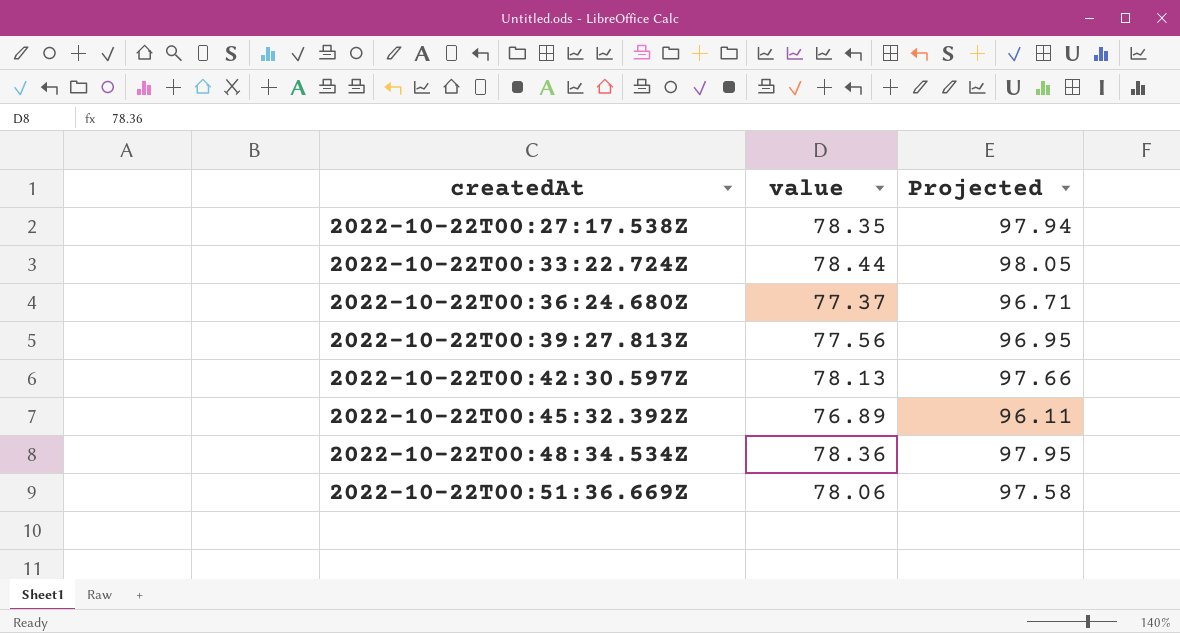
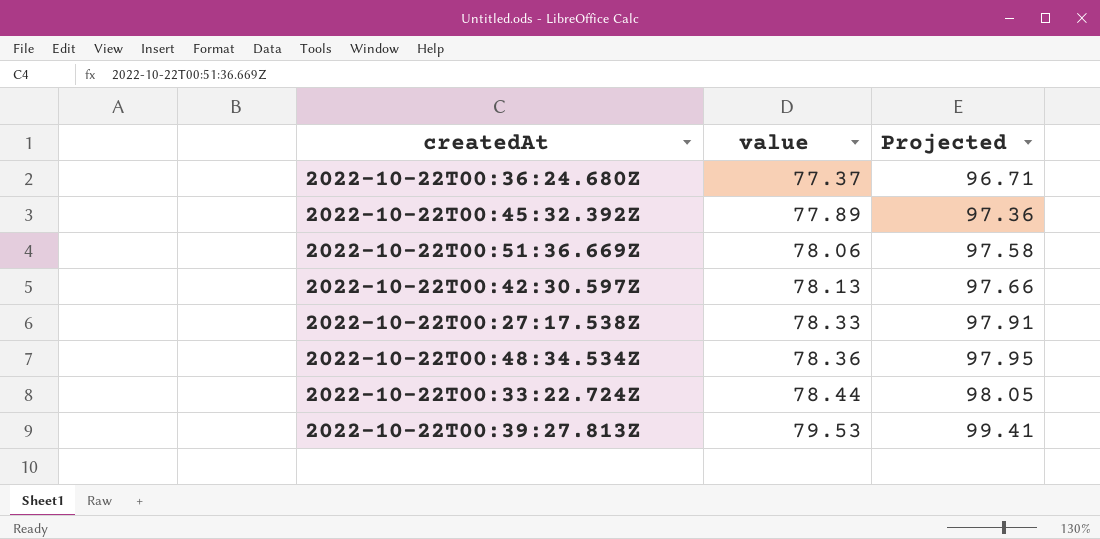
row order: createdAt ascending -> value ascending
2022-10-22T00:45:32.392Z | value: 76.89 -> 77.89
2022-10-22T00:45:32.392Z | Projected: 96.11 -> 97.36
2022-10-22T00:27:17.538Z | value: 78.35 -> 78.33
2022-10-22T00:27:17.538Z | Projected: 97.94 -> 97.91
2022-10-22T00:39:27.813Z | value: 77.56 -> 79.53
2022-10-22T00:39:27.813Z | Projected: 96.95 -> 99.41

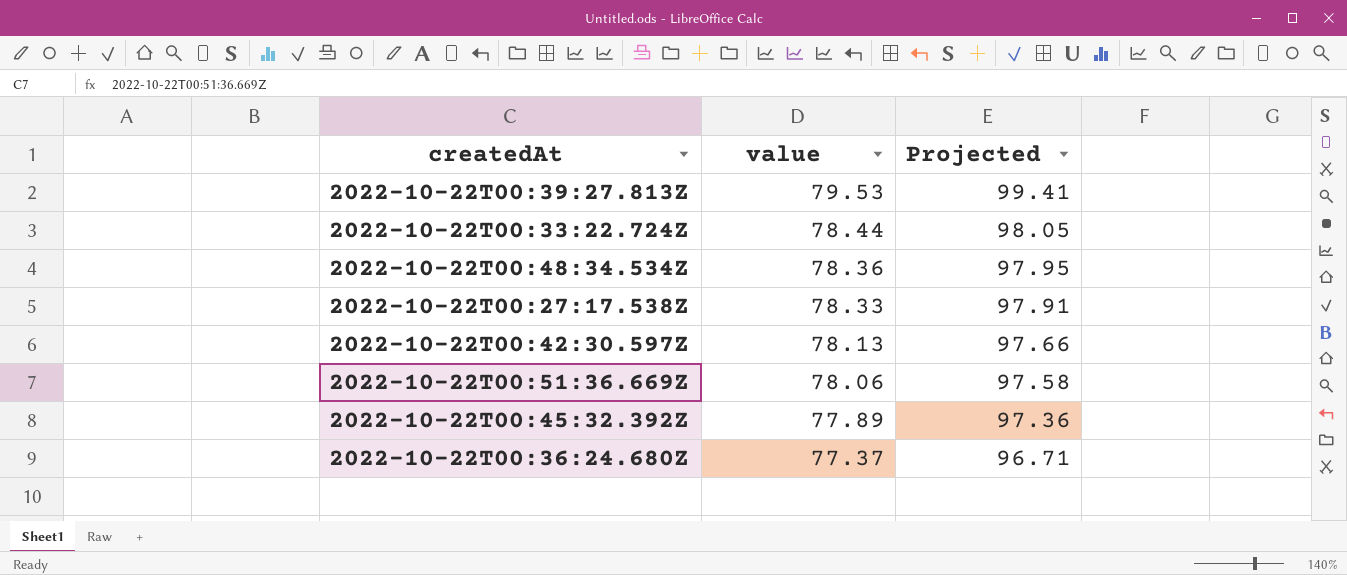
row order: value ascending -> value descending

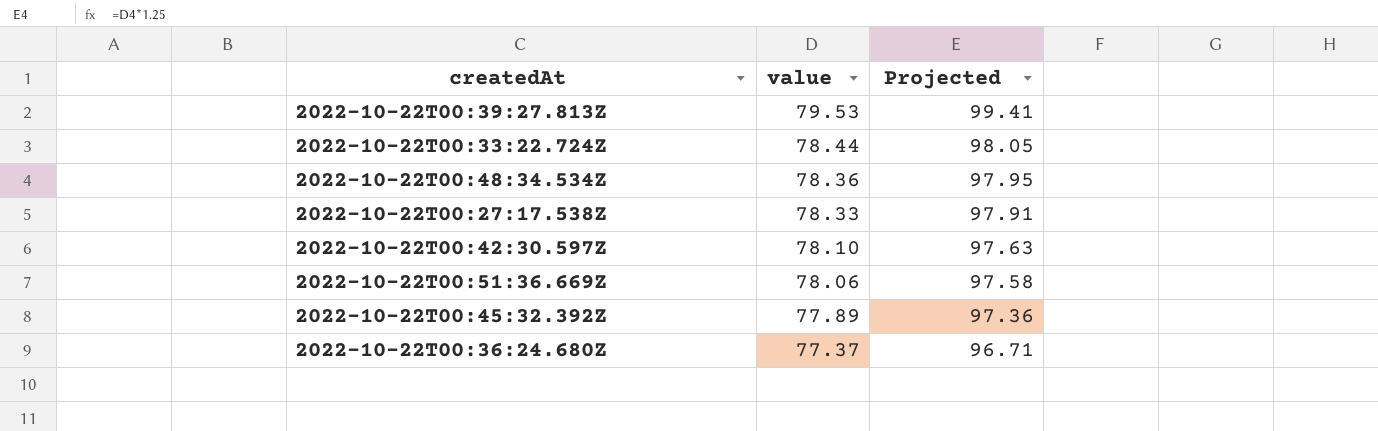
2022-10-22T00:42:30.597Z | value: 78.13 -> 78.10
2022-10-22T00:42:30.597Z | Projected: 97.66 -> 97.63

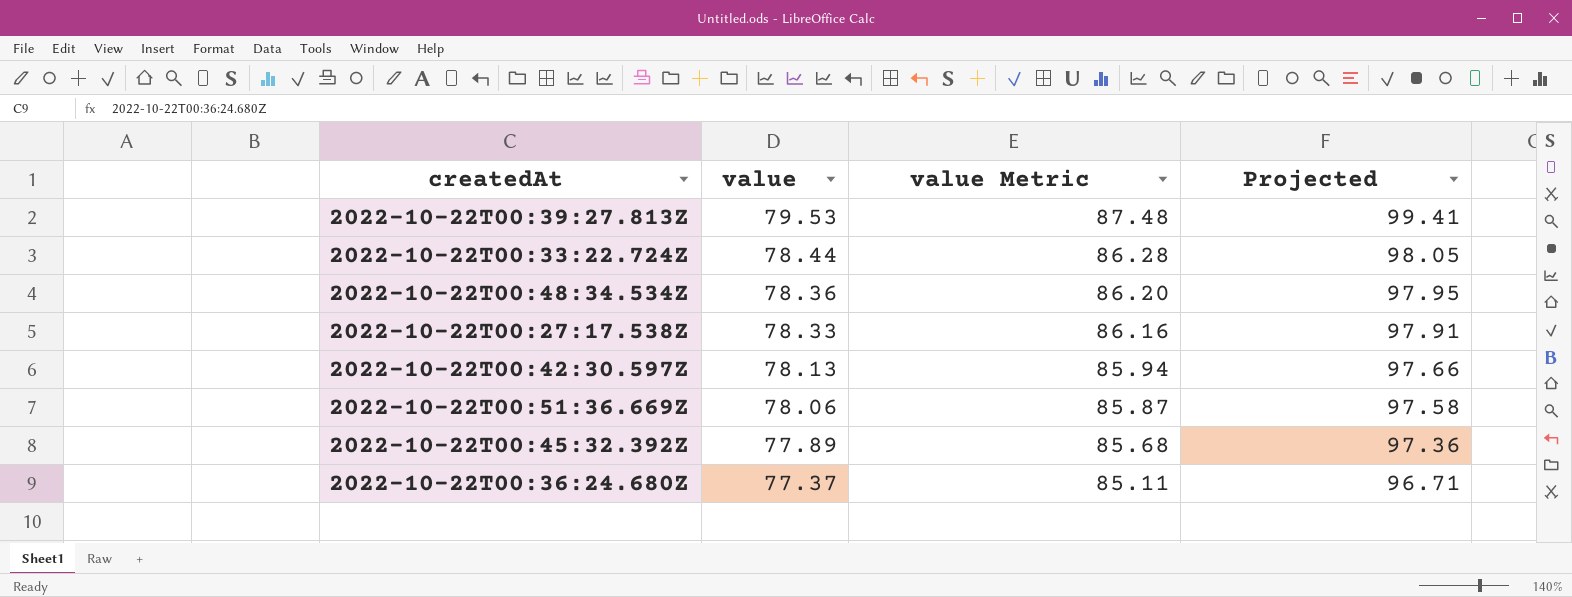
column value Metric | formula: none -> [value] * 1.1
2022-10-22T00:42:30.597Z | value: 78.10 -> 78.13
2022-10-22T00:42:30.597Z | Projected: 97.63 -> 97.66

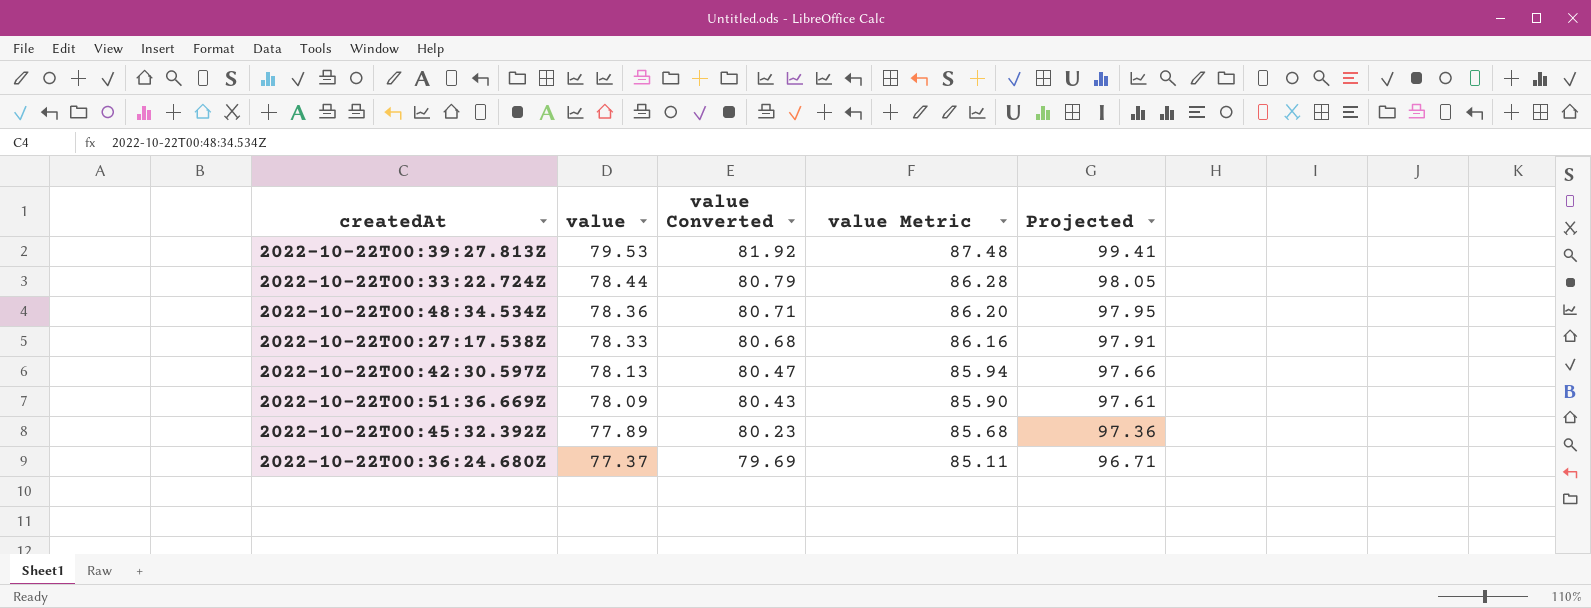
column value Converted | formula: none -> [value] * 1.03
2022-10-22T00:51:36.669Z | value: 78.06 -> 78.09
2022-10-22T00:51:36.669Z | value Metric: 85.87 -> 85.90
2022-10-22T00:51:36.669Z | Projected: 97.58 -> 97.61

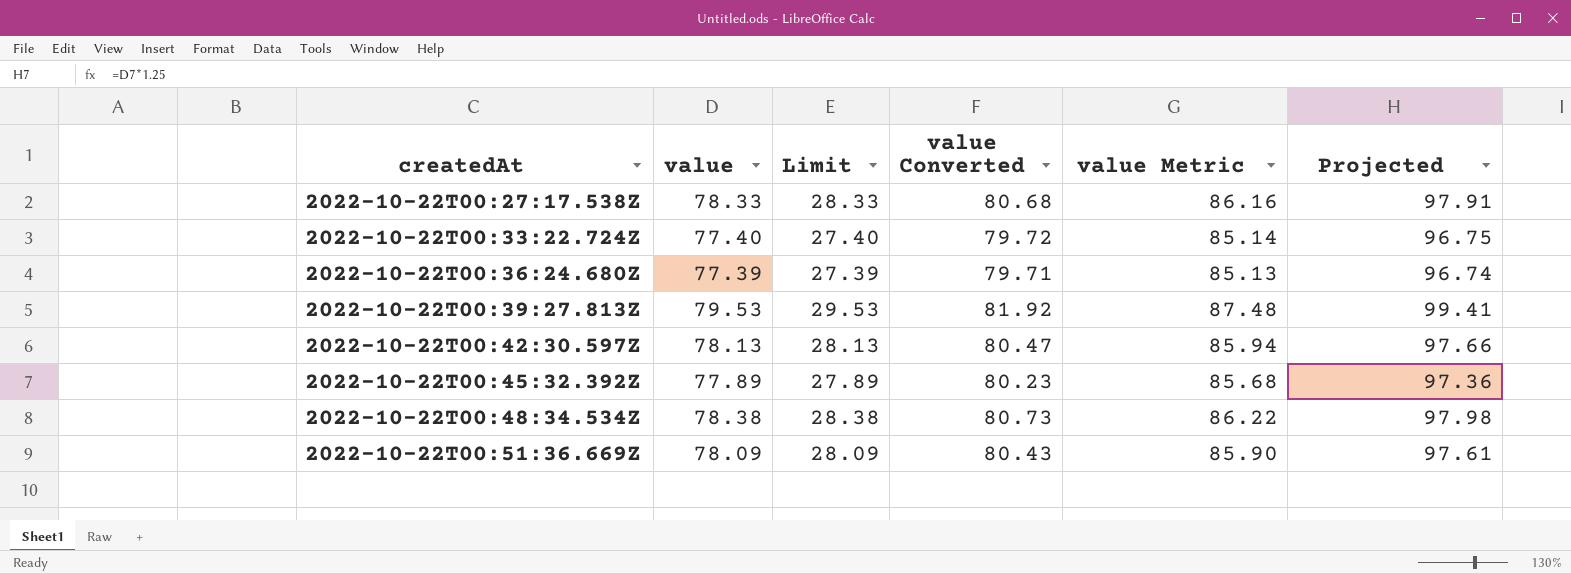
row order: value descending -> createdAt ascending
column Limit | formula: none -> [value] - 50
2022-10-22T00:33:22.724Z | value: 78.44 -> 77.40
2022-10-22T00:33:22.724Z | value Converted: 80.79 -> 79.72
2022-10-22T00:33:22.724Z | value Metric: 86.28 -> 85.14
2022-10-22T00:33:22.724Z | Projected: 98.05 -> 96.75
2022-10-22T00:36:24.680Z | value: 77.37 -> 77.39
2022-10-22T00:36:24.680Z | value Converted: 79.69 -> 79.71
2022-10-22T00:36:24.680Z | value Metric: 85.11 -> 85.13
2022-10-22T00:36:24.680Z | Projected: 96.71 -> 96.74
2022-10-22T00:48:34.534Z | value: 78.36 -> 78.38
2022-10-22T00:48:34.534Z | value Converted: 80.71 -> 80.73
2022-10-22T00:48:34.534Z | value Metric: 86.20 -> 86.22
2022-10-22T00:48:34.534Z | Projected: 97.95 -> 97.98

